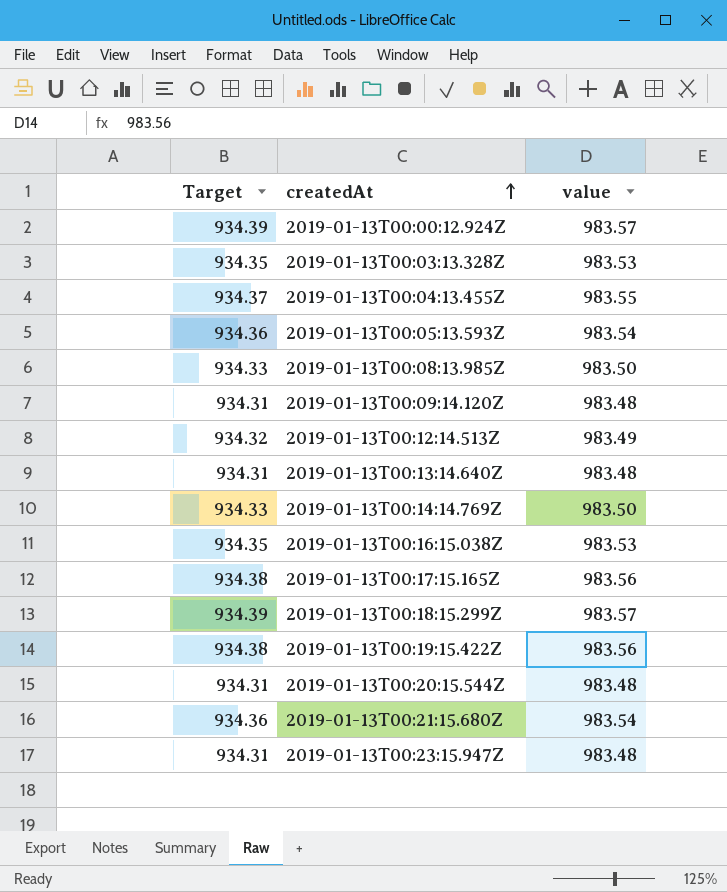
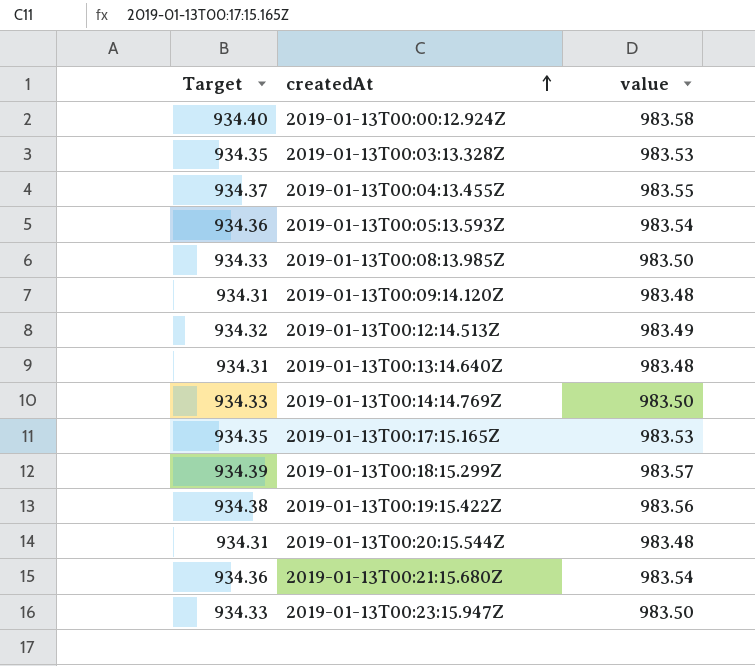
row 2019-01-13T00:16:15.038Z: 934.35 | 983.53 -> none
2019-01-13T00:00:12.924Z | Target: 934.39 -> 934.40
2019-01-13T00:00:12.924Z | value: 983.57 -> 983.58
2019-01-13T00:17:15.165Z | Target: 934.38 -> 934.35
2019-01-13T00:17:15.165Z | value: 983.56 -> 983.53
2019-01-13T00:23:15.947Z | Target: 934.31 -> 934.33
2019-01-13T00:23:15.947Z | value: 983.48 -> 983.50

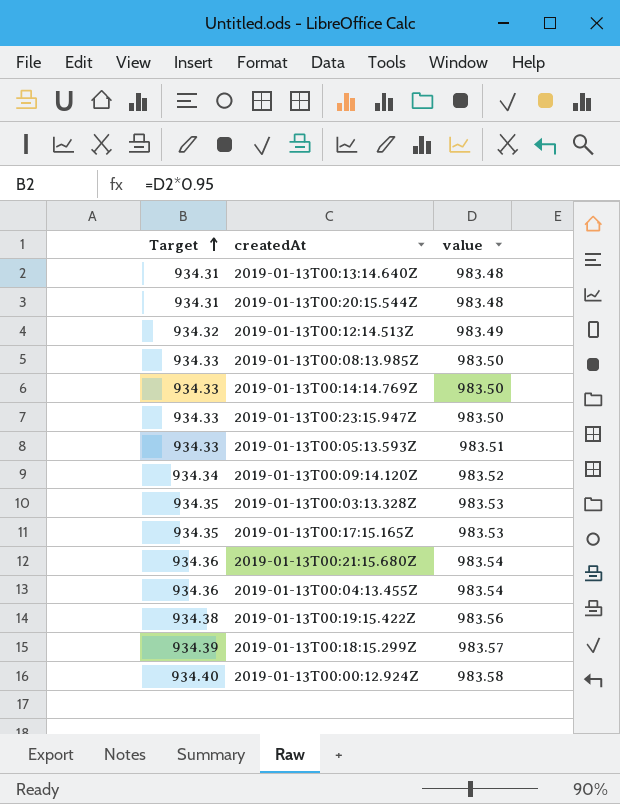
row order: createdAt ascending -> Target ascending
2019-01-13T00:05:13.593Z | Target: 934.36 -> 934.33
2019-01-13T00:05:13.593Z | value: 983.54 -> 983.51
2019-01-13T00:09:14.120Z | Target: 934.31 -> 934.34
2019-01-13T00:09:14.120Z | value: 983.48 -> 983.52
2019-01-13T00:04:13.455Z | Target: 934.37 -> 934.36
2019-01-13T00:04:13.455Z | value: 983.55 -> 983.54

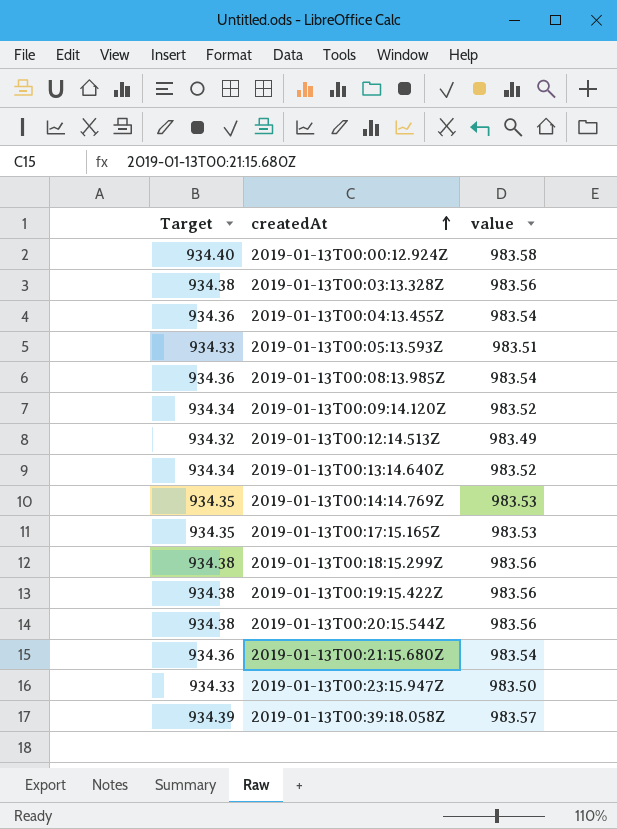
row order: Target ascending -> createdAt ascending
2019-01-13T00:03:13.328Z | Target: 934.35 -> 934.38
2019-01-13T00:03:13.328Z | value: 983.53 -> 983.56
2019-01-13T00:08:13.985Z | Target: 934.33 -> 934.36
2019-01-13T00:08:13.985Z | value: 983.50 -> 983.54
2019-01-13T00:13:14.640Z | Target: 934.31 -> 934.34
2019-01-13T00:13:14.640Z | value: 983.48 -> 983.52
2019-01-13T00:14:14.769Z | Target: 934.33 -> 934.35
2019-01-13T00:14:14.769Z | value: 983.50 -> 983.53
2019-01-13T00:18:15.299Z | Target: 934.39 -> 934.38
2019-01-13T00:18:15.299Z | value: 983.57 -> 983.56
2019-01-13T00:20:15.544Z | Target: 934.31 -> 934.38
2019-01-13T00:20:15.544Z | value: 983.48 -> 983.56
row 2019-01-13T00:39:18.058Z: none -> 934.39 | 983.57

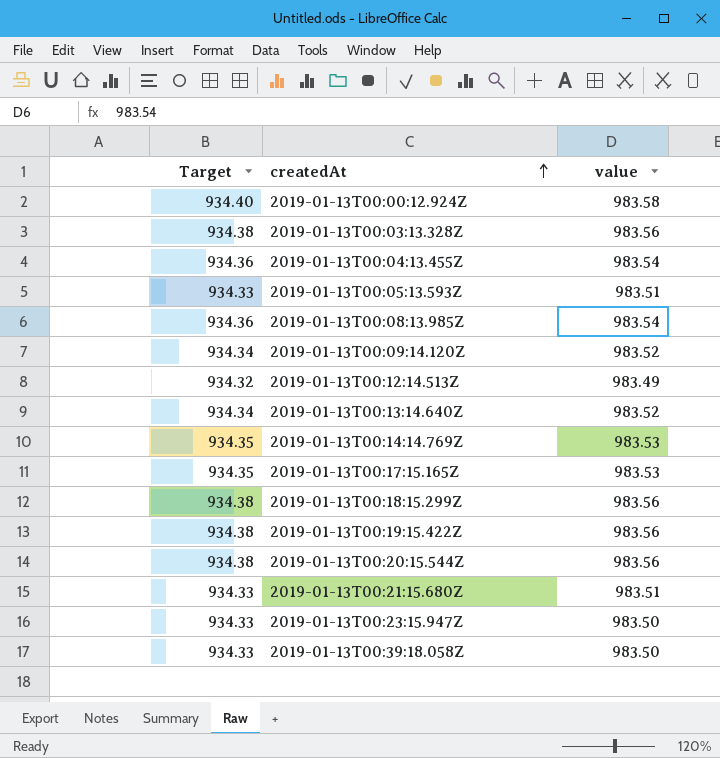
2019-01-13T00:21:15.680Z | Target: 934.36 -> 934.33
2019-01-13T00:21:15.680Z | value: 983.54 -> 983.51
2019-01-13T00:39:18.058Z | Target: 934.39 -> 934.33
2019-01-13T00:39:18.058Z | value: 983.57 -> 983.50

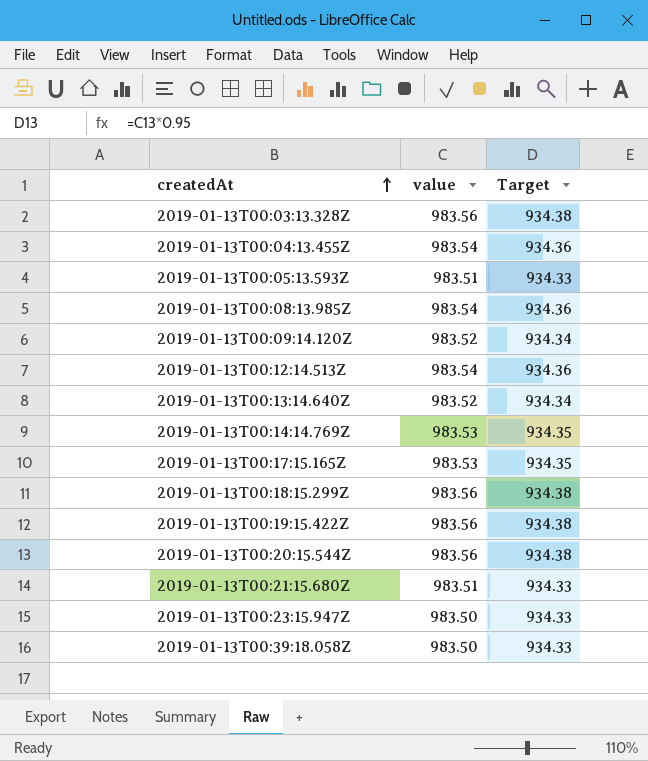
column Target | position: 1 -> 3
row 2019-01-13T00:00:12.924Z: 934.40 | 983.58 -> none
2019-01-13T00:12:14.513Z | value: 983.49 -> 983.54
2019-01-13T00:12:14.513Z | Target: 934.32 -> 934.36

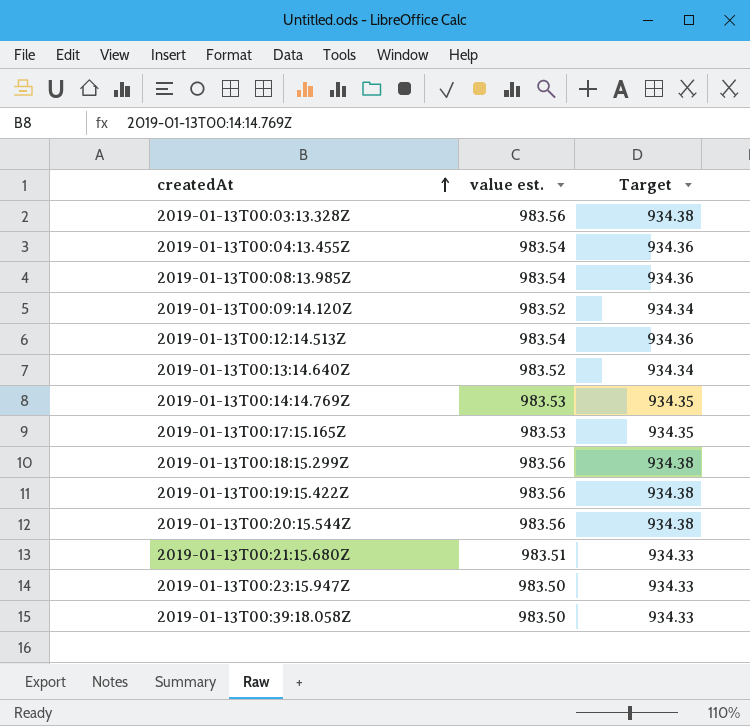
column name: value -> value est.
row 2019-01-13T00:05:13.593Z: 983.51 | 934.33 -> none

